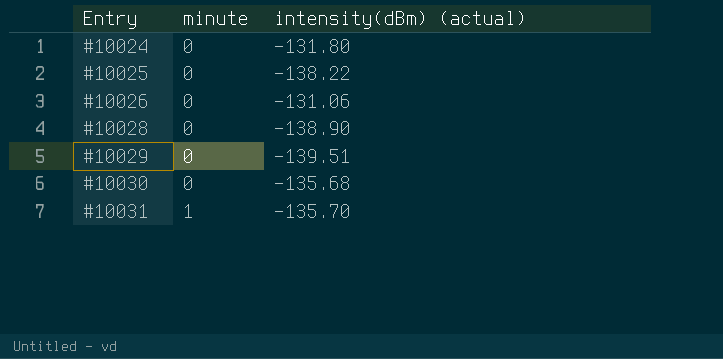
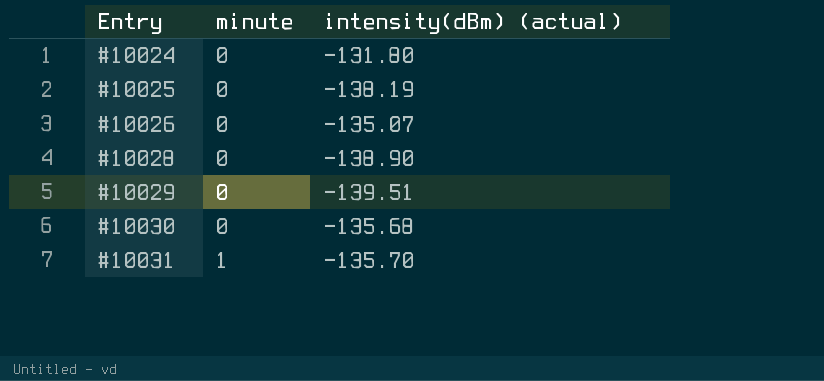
#10025 | intensity(dBm) (actual): -138.22 -> -138.19
#10026 | intensity(dBm) (actual): -131.06 -> -135.07

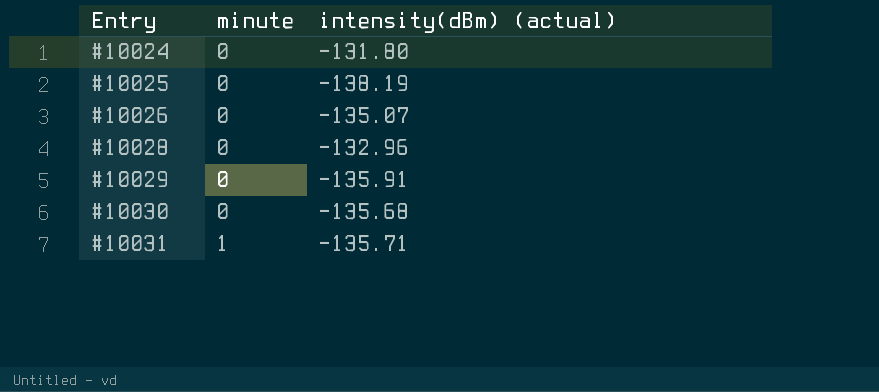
#10028 | intensity(dBm) (actual): -138.90 -> -132.96
#10029 | intensity(dBm) (actual): -139.51 -> -135.91
#10031 | intensity(dBm) (actual): -135.70 -> -135.71

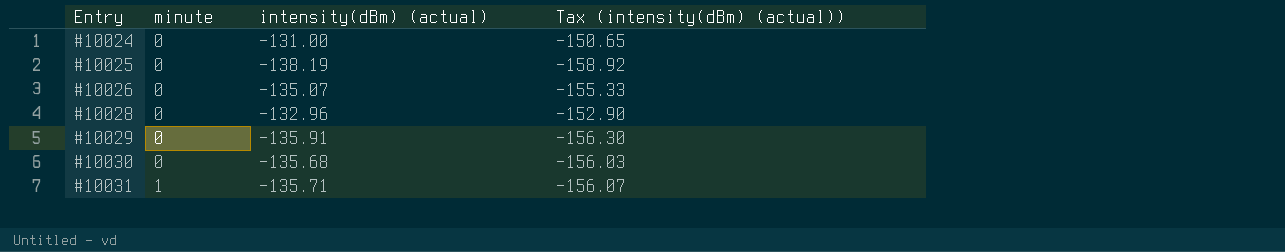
column Tax (intensity(dBm) (actual)) | formula: none -> [intensity(dBm) (actual)] * 1.15
#10024 | intensity(dBm) (actual): -131.80 -> -131.00

